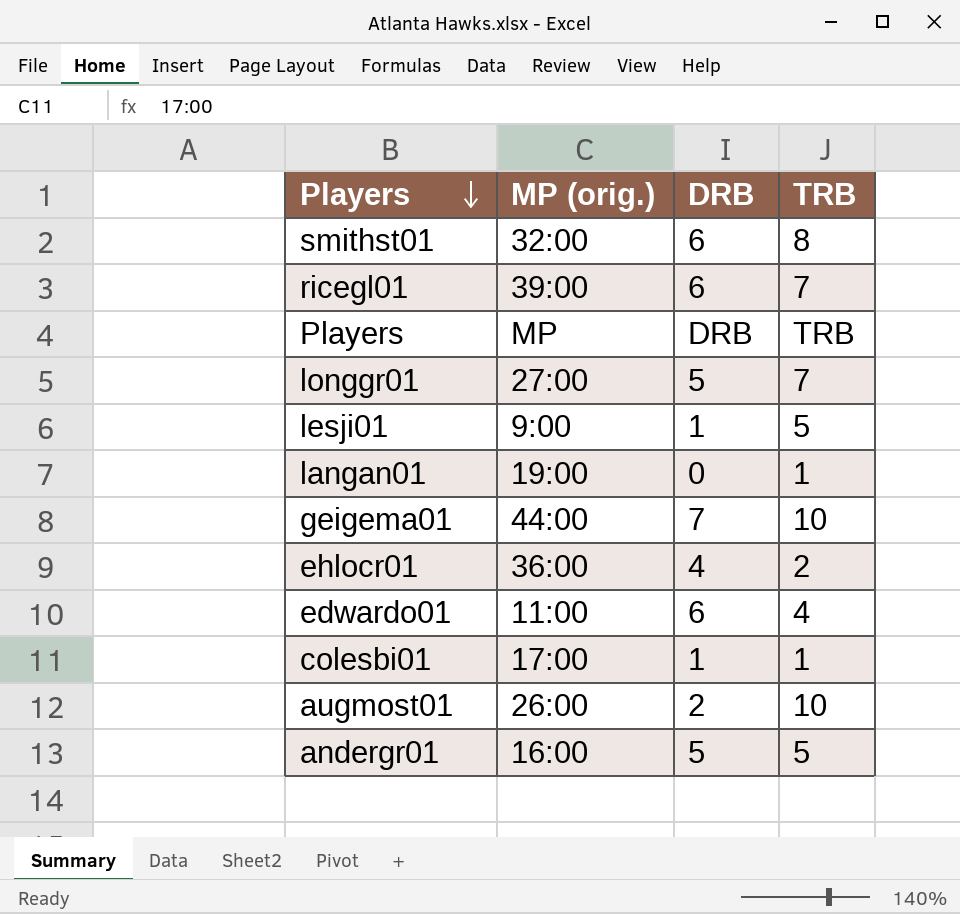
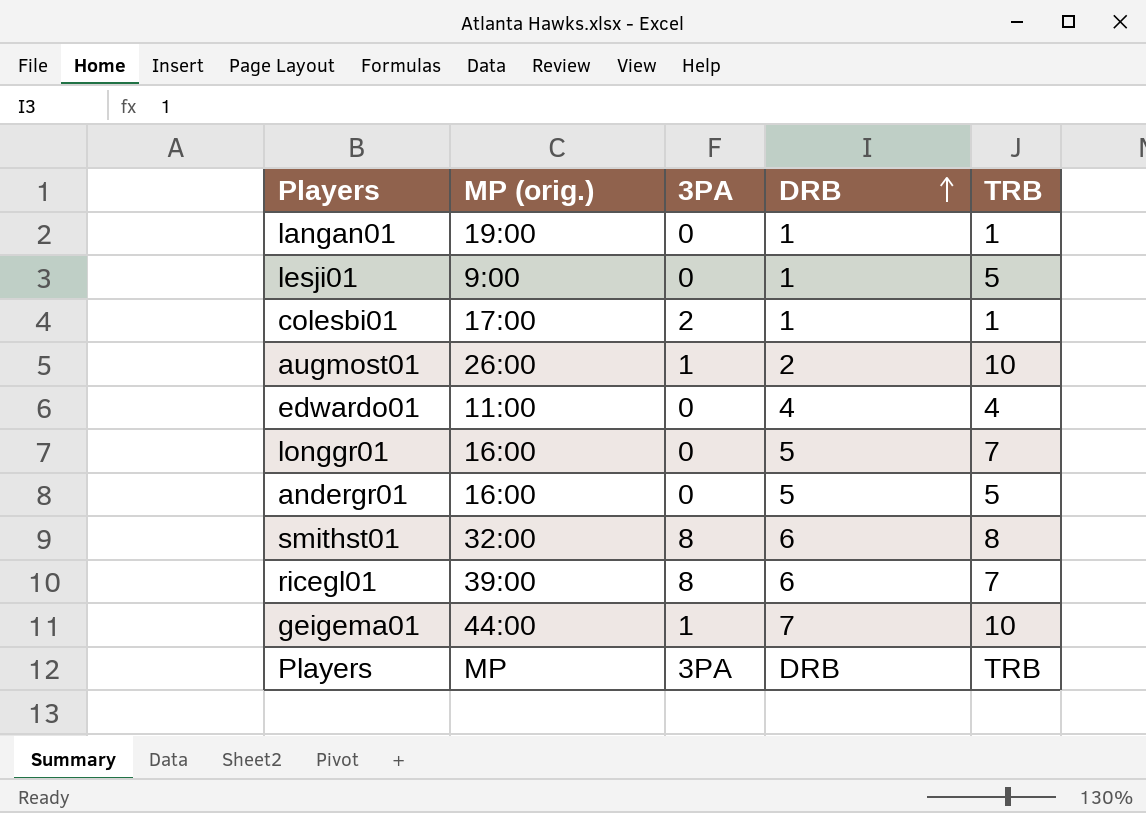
row order: Players descending -> DRB ascending
column 3PA | position: none -> 3
row ehlocr01: 36:00 | 4 | 2 -> none
langan01 | DRB: 0 -> 1
edwardo01 | DRB: 6 -> 4
longgr01 | MP (orig.): 27:00 -> 16:00

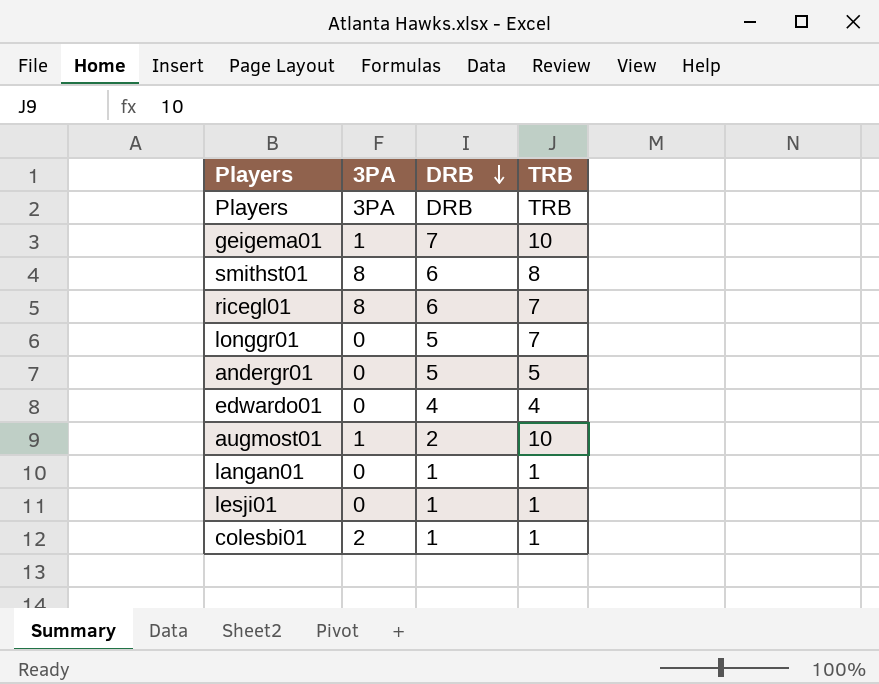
row order: DRB ascending -> DRB descending
column MP (orig.) | position: 2 -> none
lesji01 | TRB: 5 -> 1

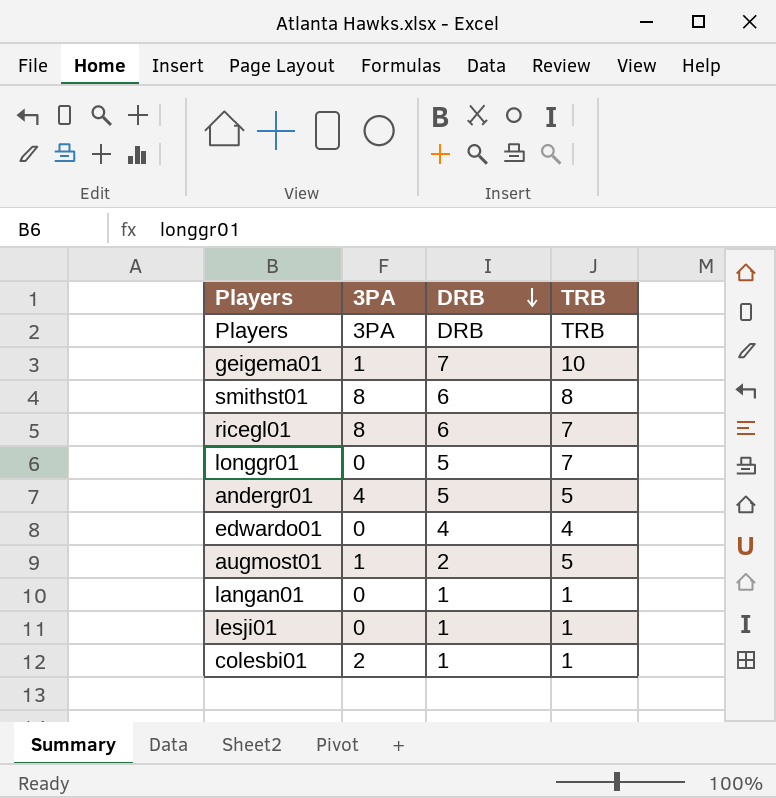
andergr01 | 3PA: 0 -> 4
augmost01 | TRB: 10 -> 5

